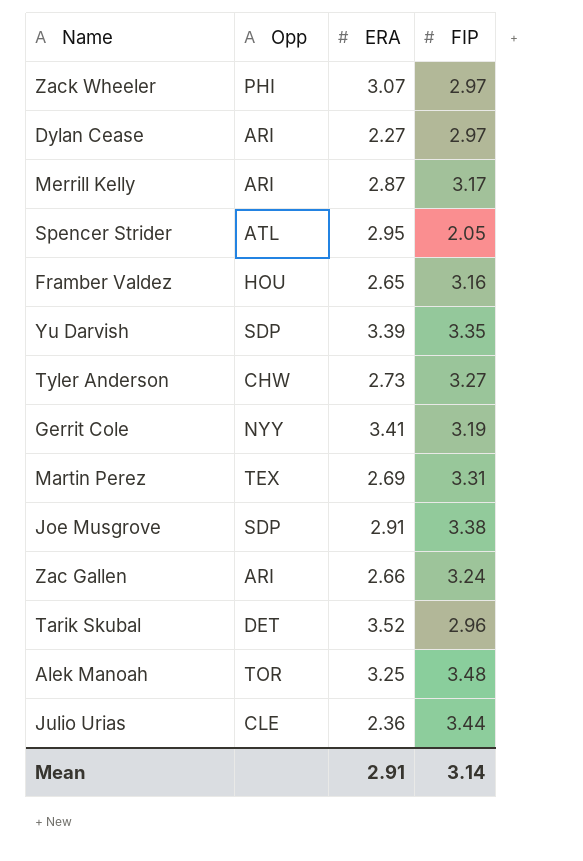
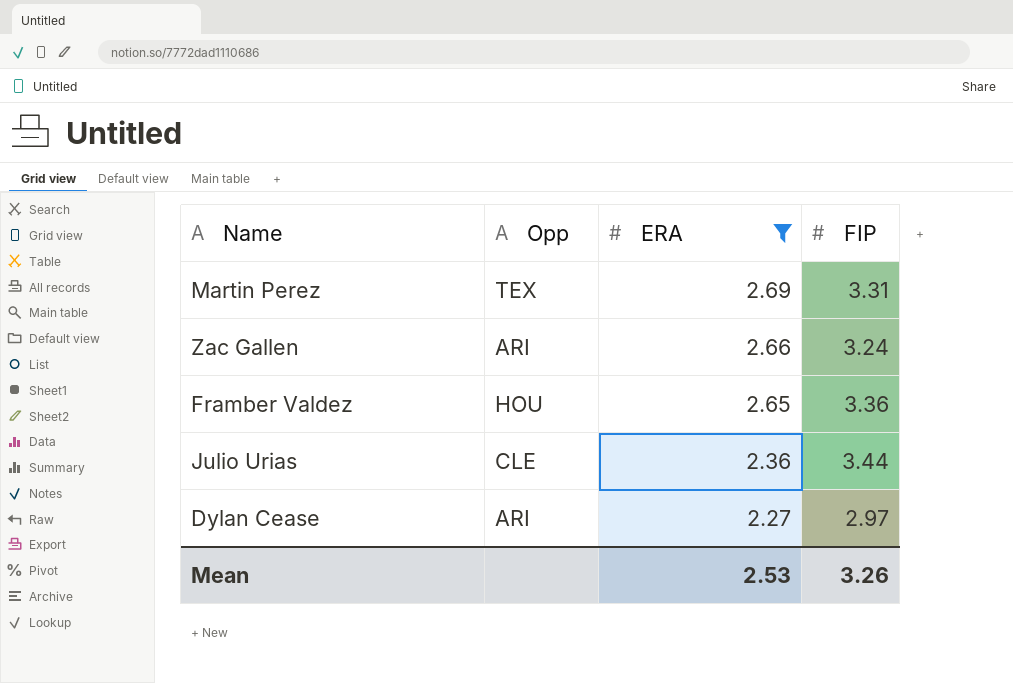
filter: none -> ERA <= 2.69
row order: none -> ERA descending
Framber Valdez | FIP: 3.16 -> 3.36
Mean | ERA: 2.91 -> 2.53
Mean | FIP: 3.14 -> 3.26

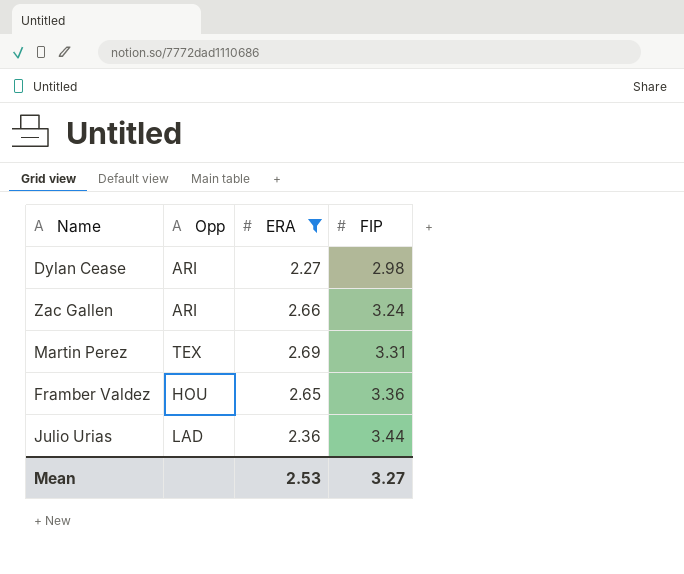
row order: ERA descending -> FIP ascending
Dylan Cease | FIP: 2.97 -> 2.98
Julio Urias | Opp: CLE -> LAD
Mean | FIP: 3.26 -> 3.27

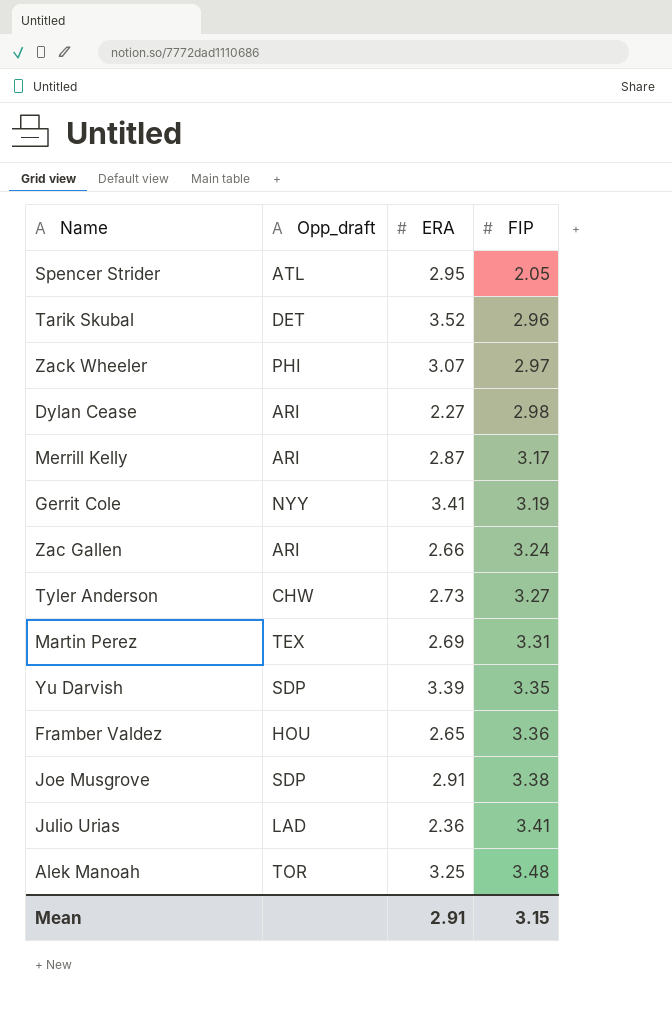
filter: ERA <= 2.69 -> none
column name: Opp -> Opp_draft
Julio Urias | FIP: 3.44 -> 3.41
Mean | ERA: 2.53 -> 2.91
Mean | FIP: 3.27 -> 3.15

